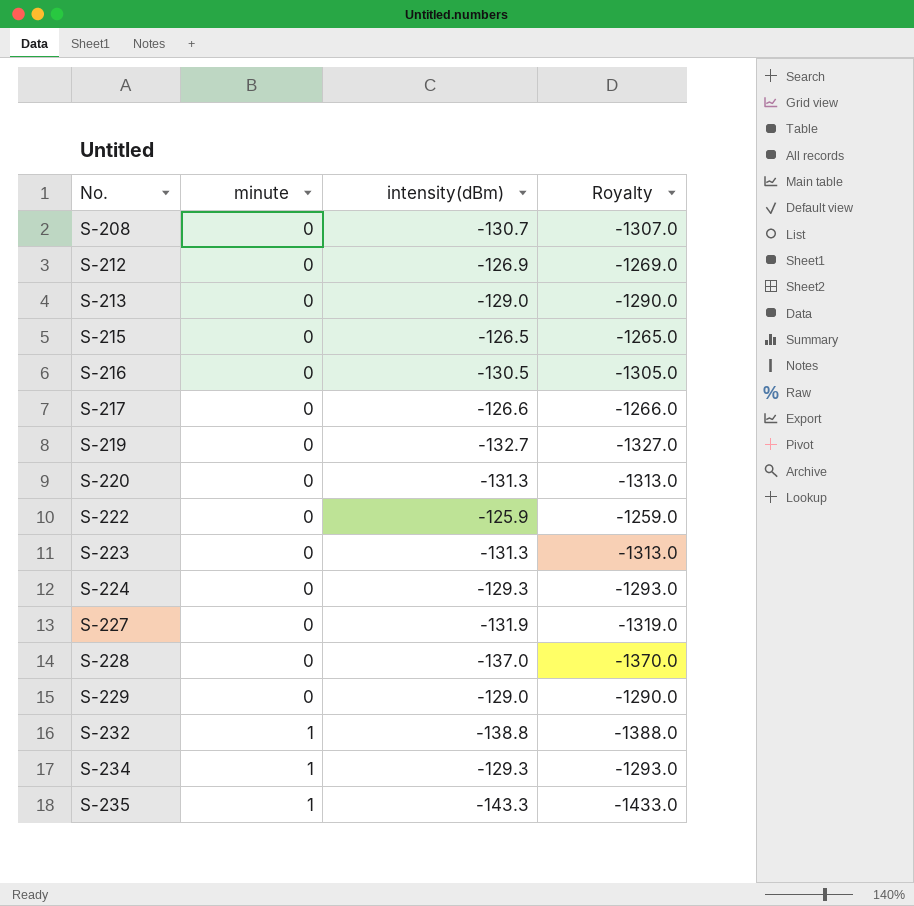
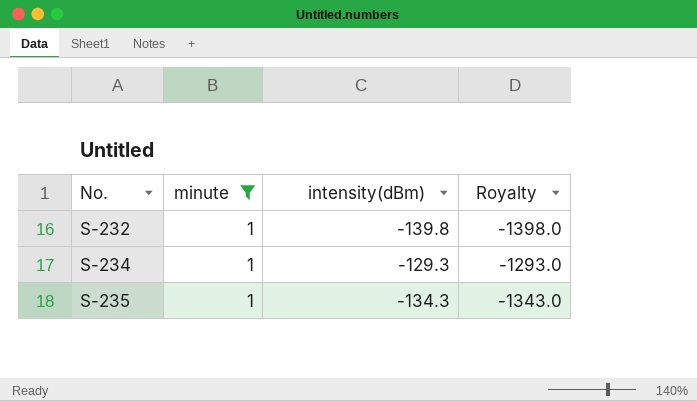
filter: none -> minute = 1
S-232 | intensity(dBm): -138.8 -> -139.8
S-232 | Royalty: -1388.0 -> -1398.0
S-235 | intensity(dBm): -143.3 -> -134.3
S-235 | Royalty: -1433.0 -> -1343.0

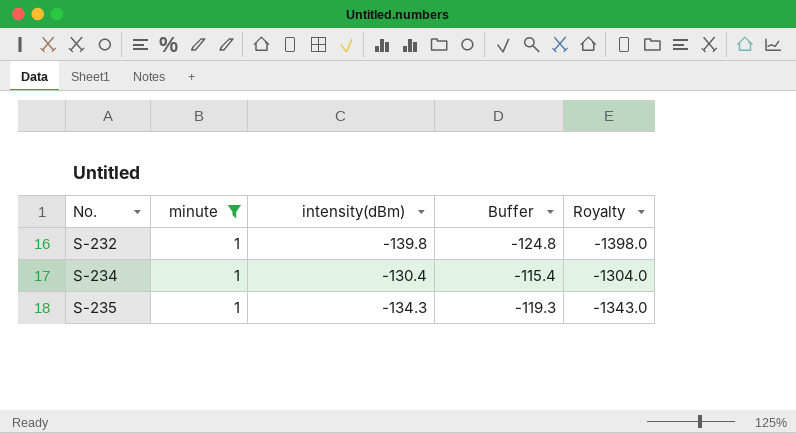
column Buffer | formula: none -> [intensity(dBm)] + 15
S-234 | intensity(dBm): -129.3 -> -130.4
S-234 | Royalty: -1293.0 -> -1304.0

